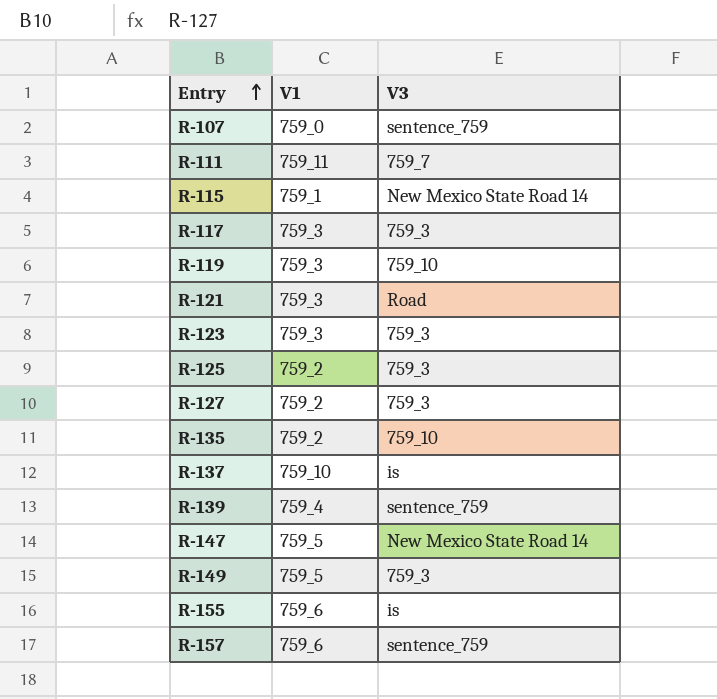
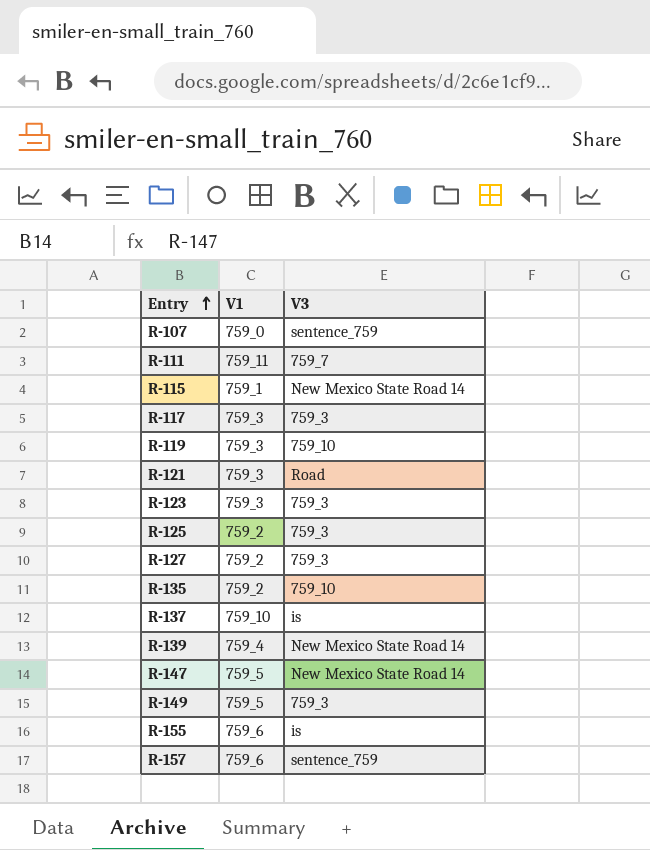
R-139 | V3: sentence_759 -> New Mexico State Road 14

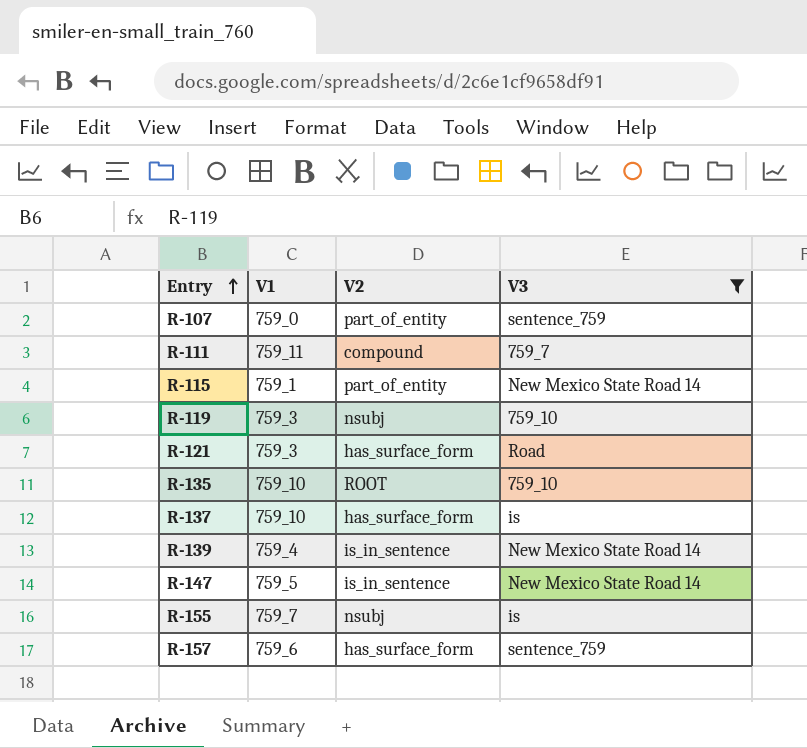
filter: none -> V3 != 759_3
column V2 | position: none -> 3
R-135 | V1: 759_2 -> 759_10
R-155 | V1: 759_6 -> 759_7

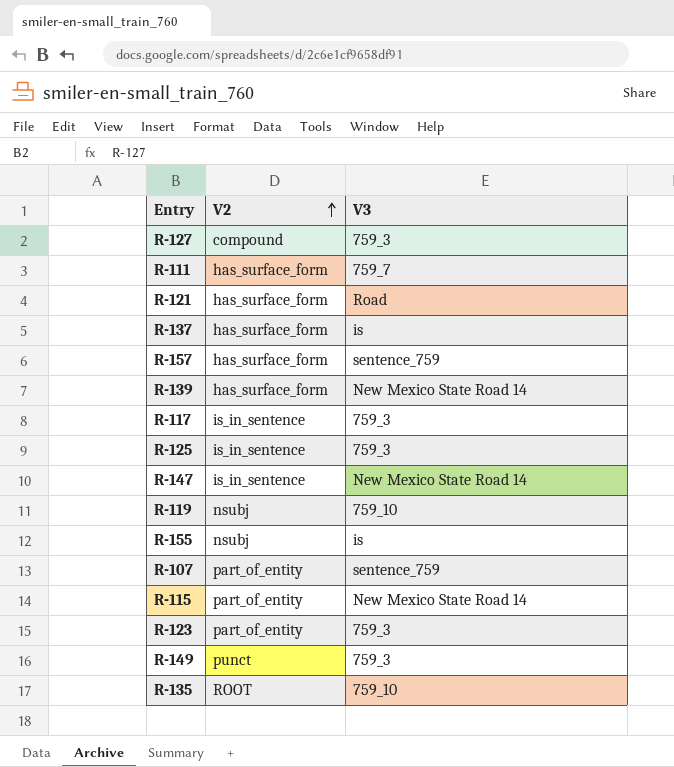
filter: V3 != 759_3 -> none
row order: Entry ascending -> V2 ascending
column V1 | position: 2 -> none
R-111 | V2: compound -> has_surface_form
R-139 | V2: is_in_sentence -> has_surface_form

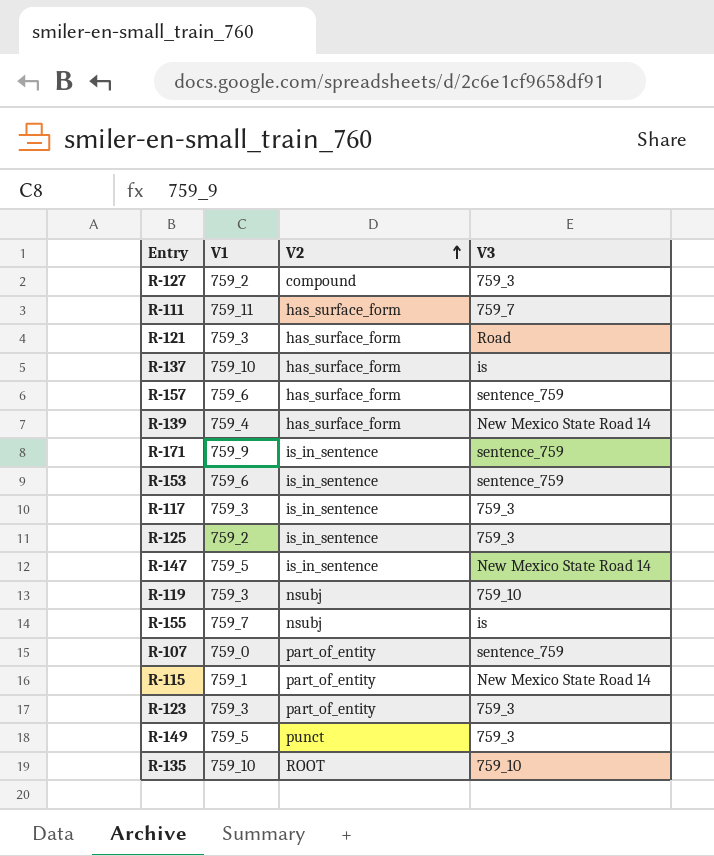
column V1 | position: none -> 2
row R-171: none -> 759_9 | is_in_sentence | sentence_759
row R-153: none -> 759_6 | is_in_sentence | sentence_759

